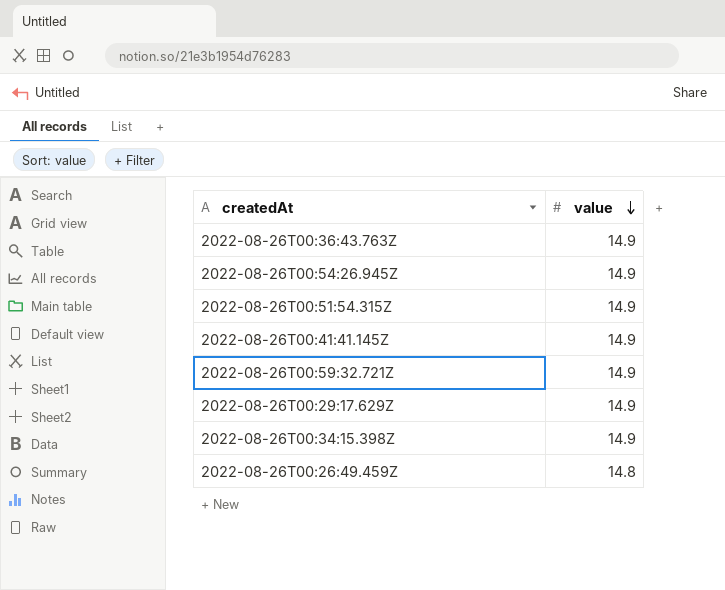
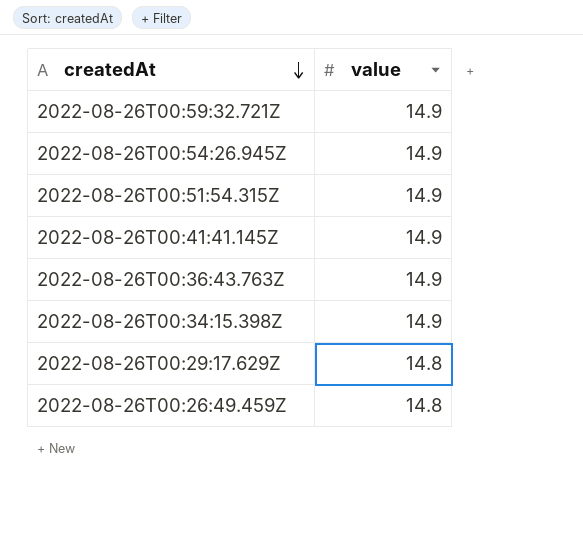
row order: value descending -> createdAt descending
2022-08-26T00:29:17.629Z | value: 14.9 -> 14.8

